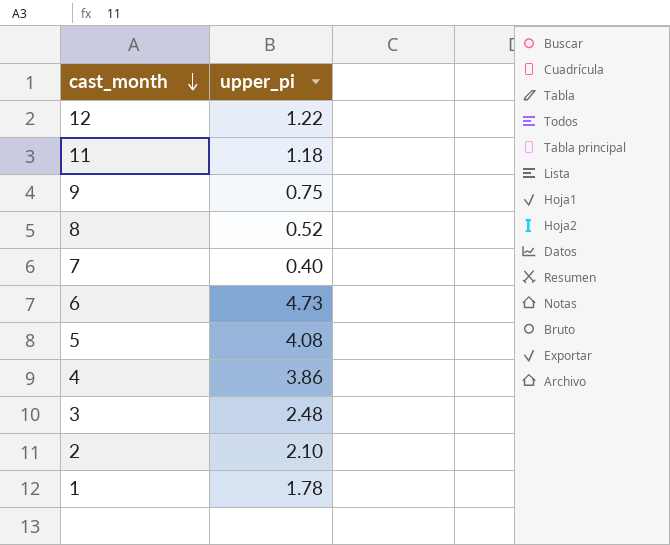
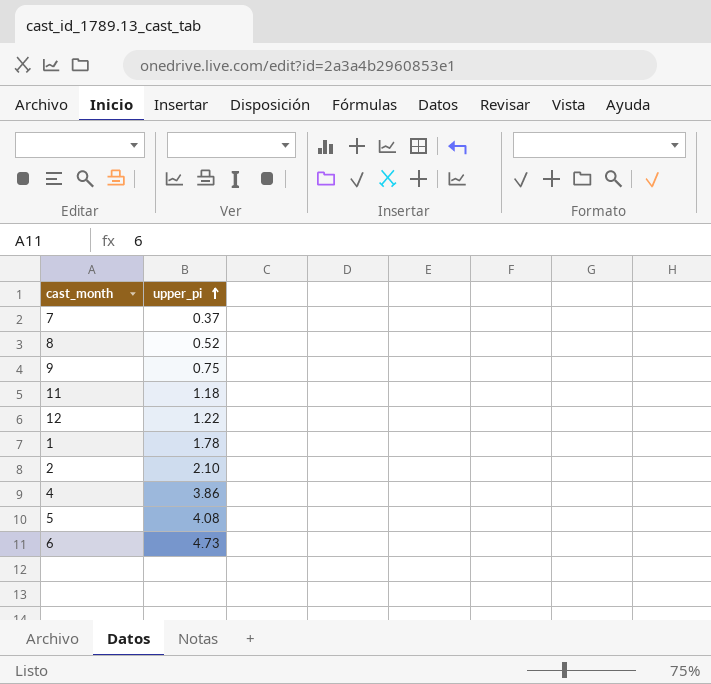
row order: cast_month descending -> upper_pi ascending
row 3: 2.48 -> none
7 | upper_pi: 0.40 -> 0.37

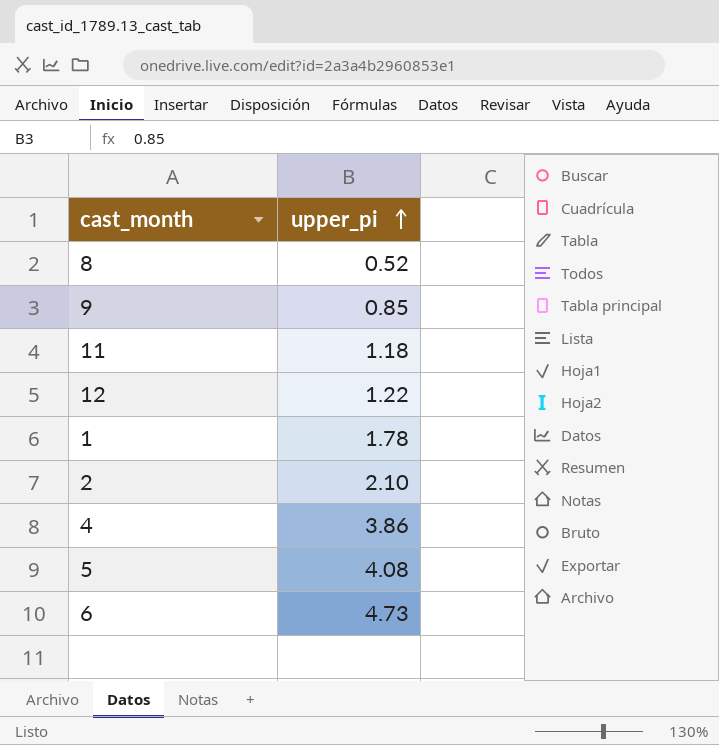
row 7: 0.37 -> none
9 | upper_pi: 0.75 -> 0.85

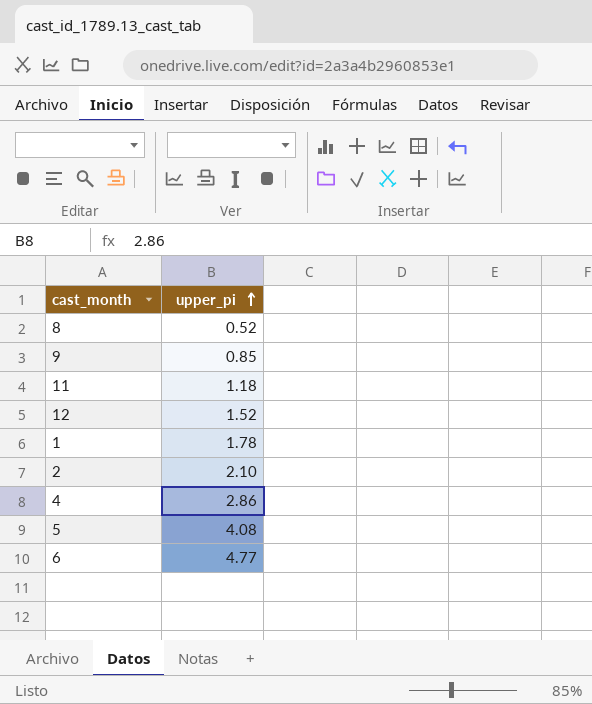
12 | upper_pi: 1.22 -> 1.52
4 | upper_pi: 3.86 -> 2.86
6 | upper_pi: 4.73 -> 4.77

